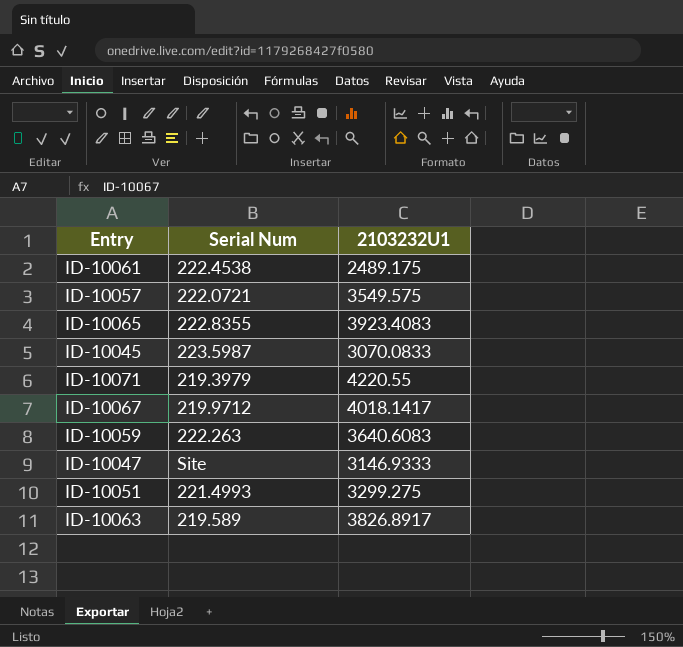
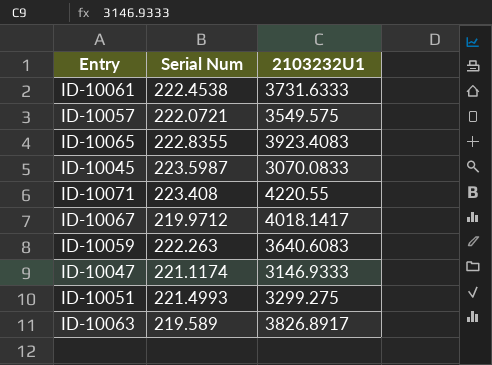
ID-10061 | 2103232U1: 2489.175 -> 3731.6333
ID-10071 | Serial Num: 219.3979 -> 223.408
ID-10047 | Serial Num: Site -> 221.1174

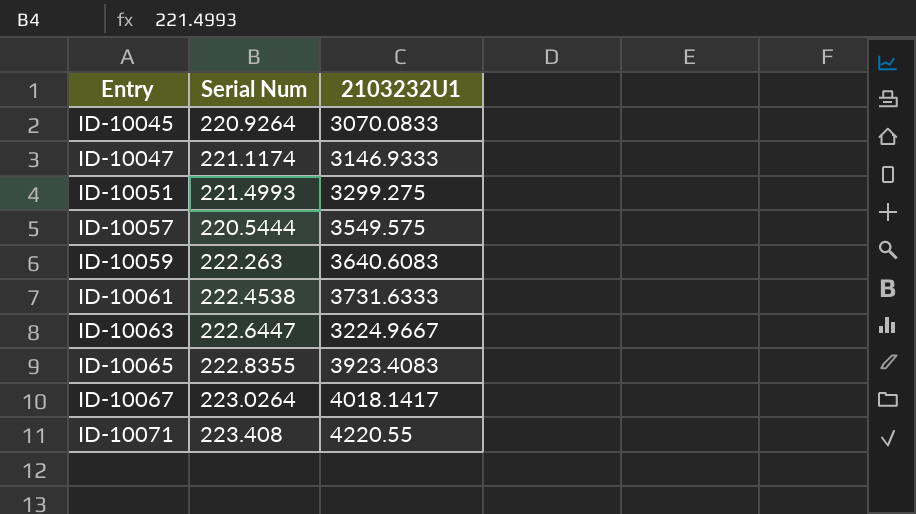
row order: none -> Entry ascending
ID-10045 | Serial Num: 223.5987 -> 220.9264
ID-10057 | Serial Num: 222.0721 -> 220.5444
ID-10063 | Serial Num: 219.589 -> 222.6447
ID-10063 | 2103232U1: 3826.8917 -> 3224.9667
ID-10067 | Serial Num: 219.9712 -> 223.0264

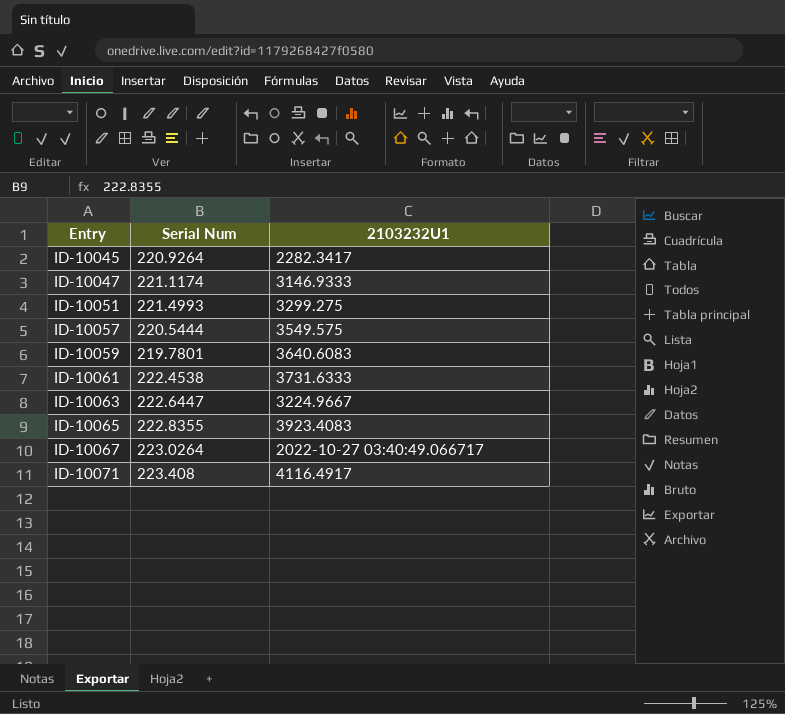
ID-10045 | 2103232U1: 3070.0833 -> 2282.3417
ID-10059 | Serial Num: 222.263 -> 219.7801
ID-10067 | 2103232U1: 4018.1417 -> 2022-10-27 03:40:49.066717
ID-10071 | 2103232U1: 4220.55 -> 4116.4917

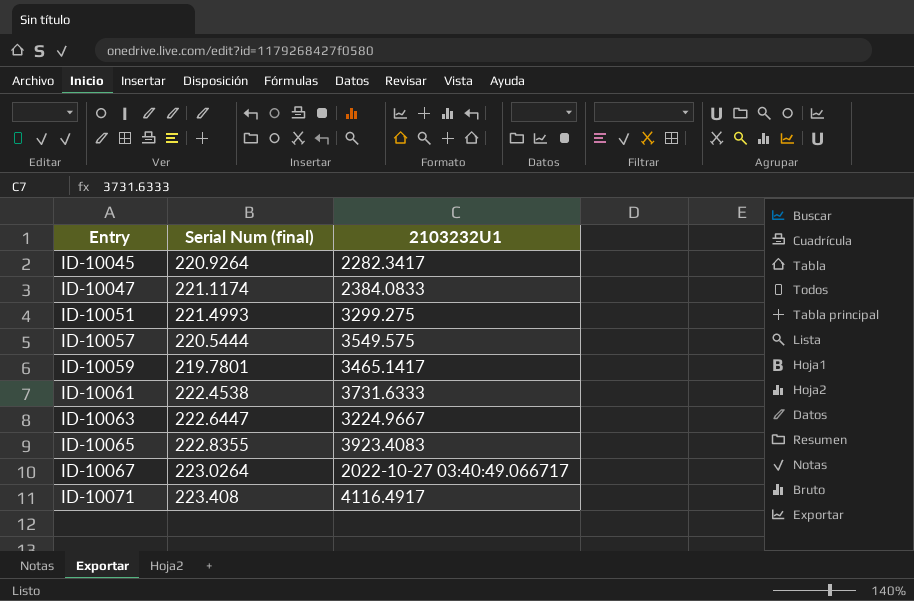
column name: Serial Num -> Serial Num (final)
ID-10047 | 2103232U1: 3146.9333 -> 2384.0833
ID-10059 | 2103232U1: 3640.6083 -> 3465.1417

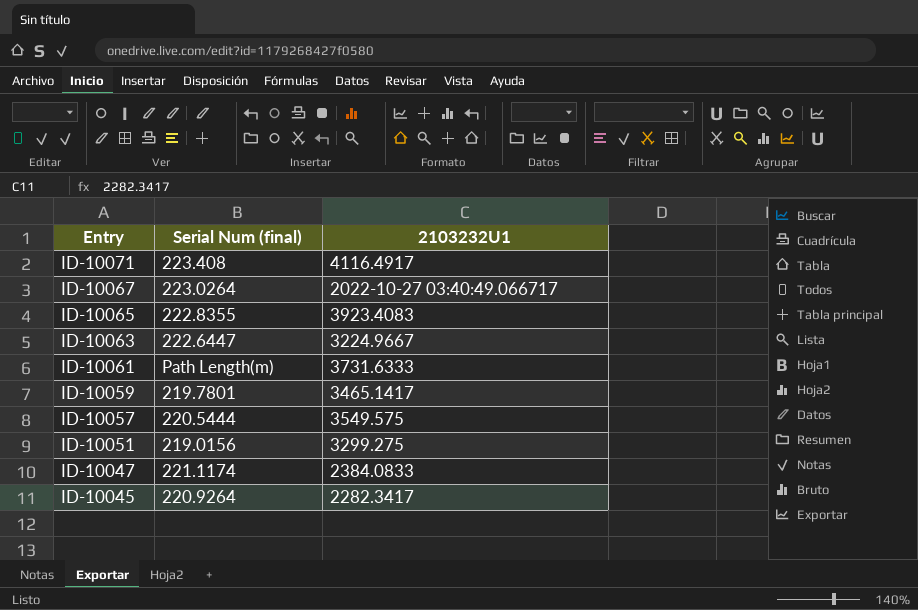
row order: Entry ascending -> Entry descending
ID-10061 | Serial Num (final): 222.4538 -> Path Length(m)
ID-10051 | Serial Num (final): 221.4993 -> 219.0156

